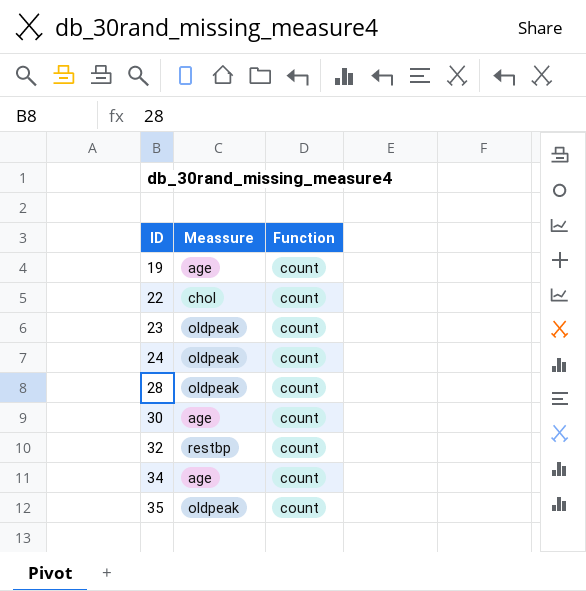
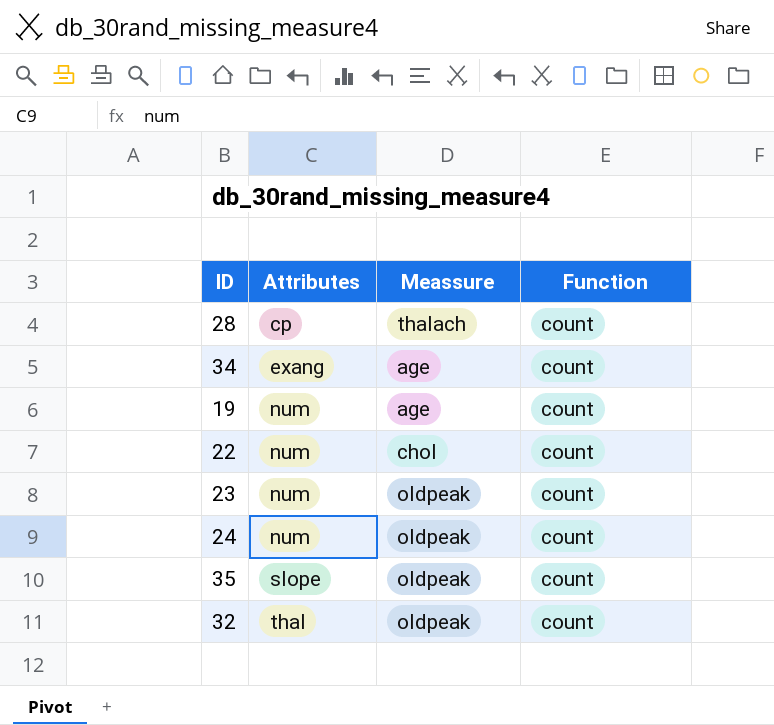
row order: ID ascending -> Attributes ascending
column Attributes | position: none -> 2
row 30: age | count -> none
28 | Meassure: oldpeak -> thalach
32 | Meassure: restbp -> oldpeak

